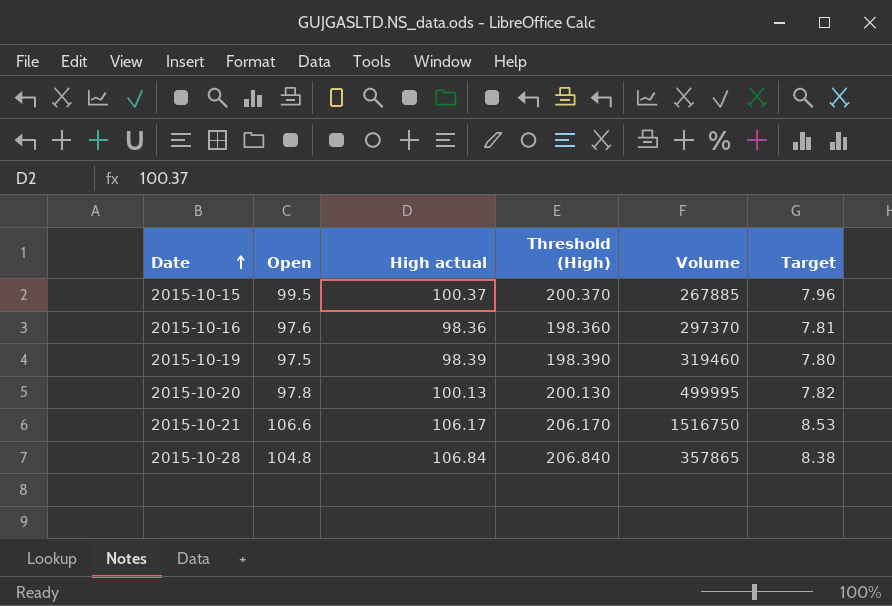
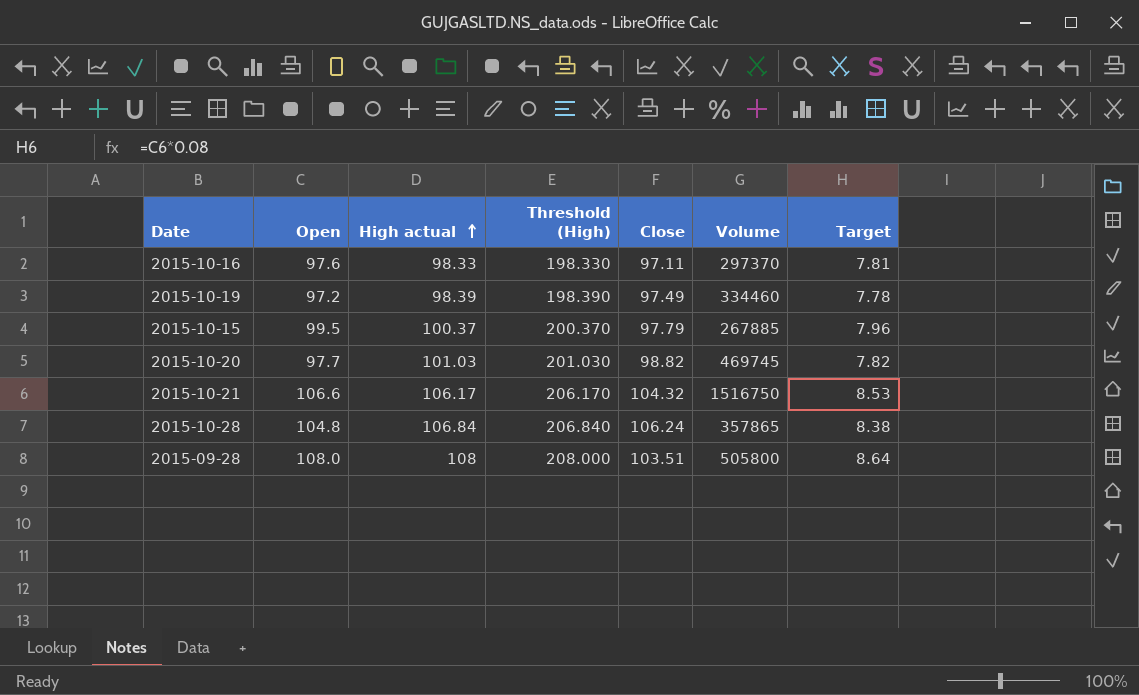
row order: Date ascending -> High actual ascending
column Close | position: none -> 5
2015-10-16 | High actual: 98.36 -> 98.33
2015-10-16 | Threshold (High): 198.360 -> 198.330
2015-10-19 | Open: 97.5 -> 97.2
2015-10-19 | Volume: 319460 -> 334460
2015-10-19 | Target: 7.80 -> 7.78
2015-10-20 | Open: 97.8 -> 97.7
2015-10-20 | High actual: 100.13 -> 101.03
2015-10-20 | Threshold (High): 200.130 -> 201.030
2015-10-20 | Volume: 499995 -> 469745
row 2015-09-28: none -> 108.0 | 108 | 208.000 | 103.51 | 505800 | 8.64

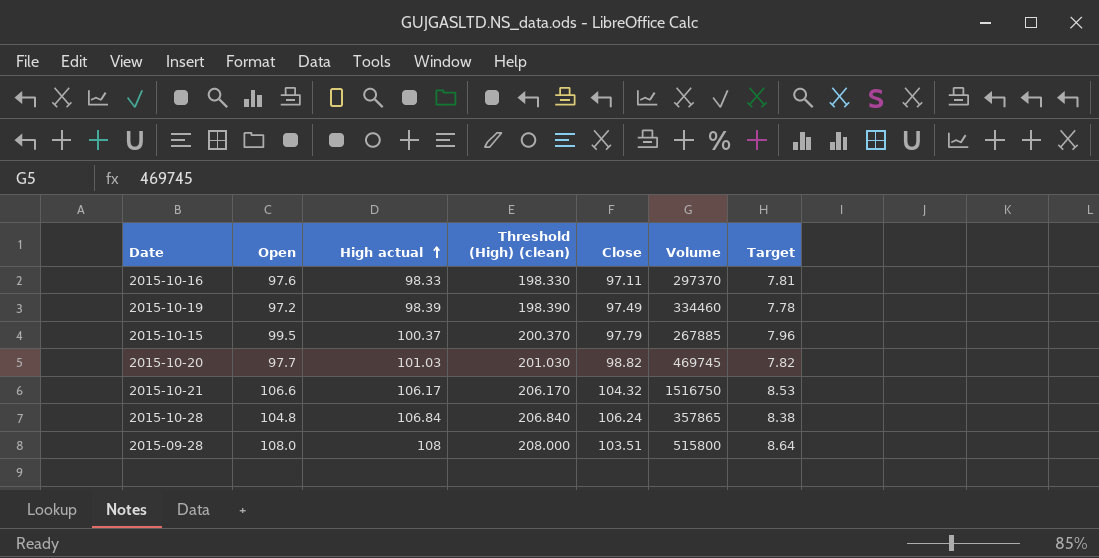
column name: Threshold (High) -> Threshold (High) (clean)
2015-09-28 | Volume: 505800 -> 515800

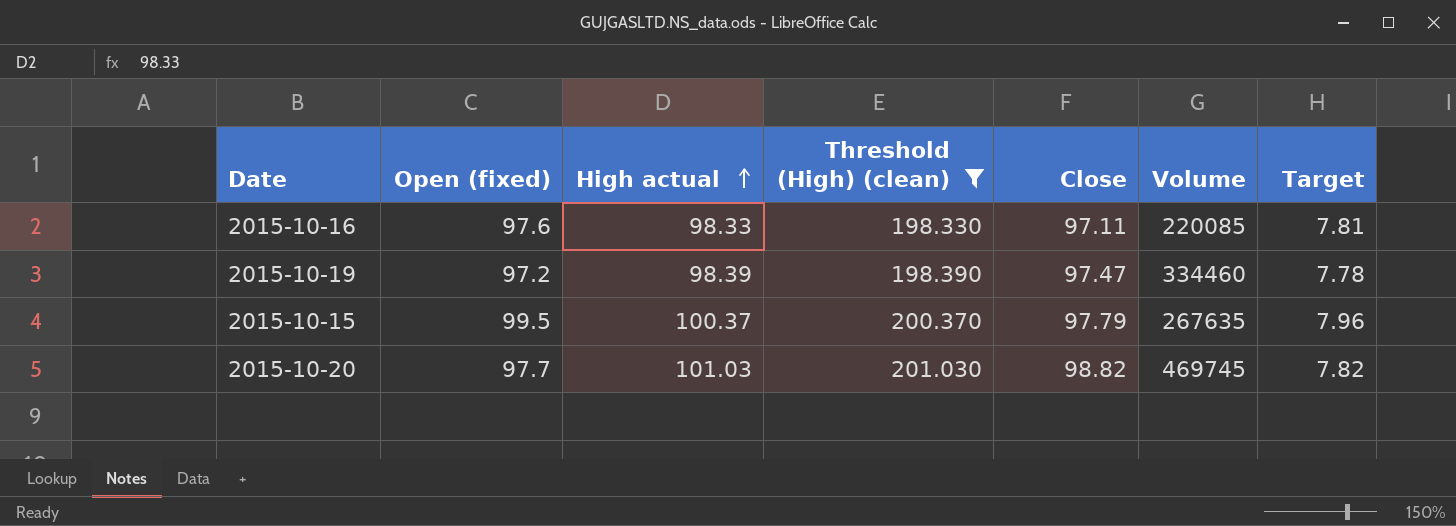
filter: none -> Threshold (High) (clean) <= 201.030
column name: Open -> Open (fixed)
2015-10-16 | Volume: 297370 -> 220085
2015-10-19 | Close: 97.49 -> 97.47
2015-10-15 | Volume: 267885 -> 267635

